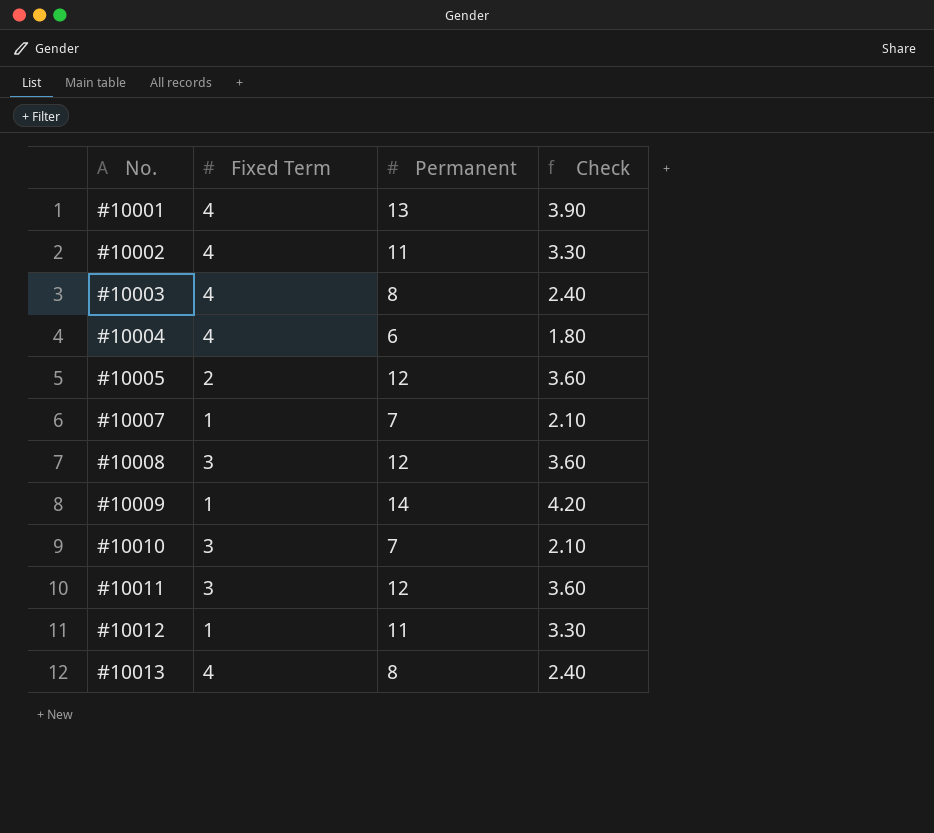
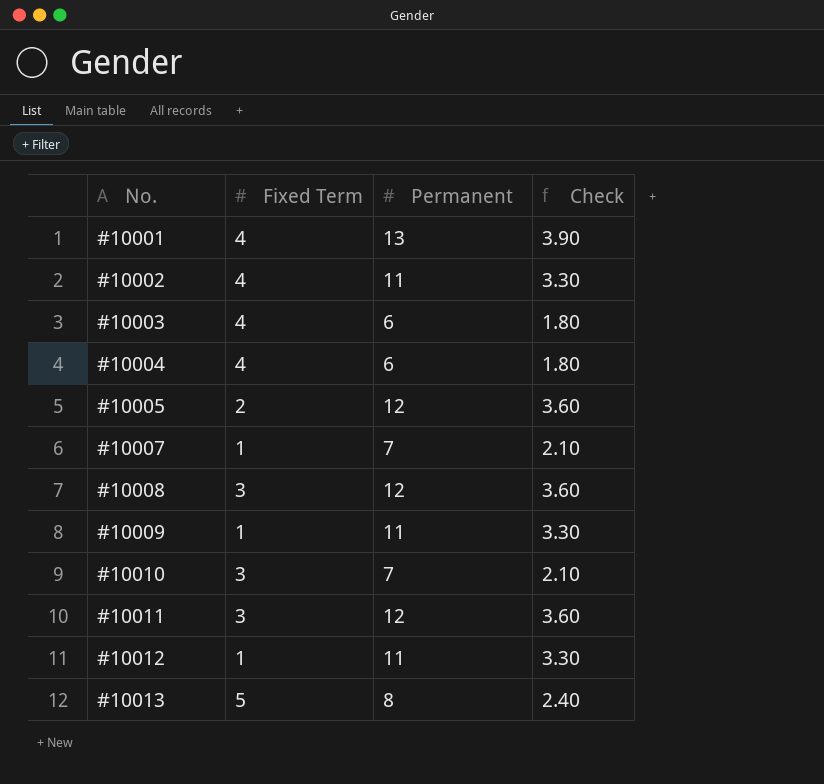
#10003 | Permanent: 8 -> 6
#10003 | Check: 2.40 -> 1.80
#10009 | Permanent: 14 -> 11
#10009 | Check: 4.20 -> 3.30
#10013 | Fixed Term: 4 -> 5

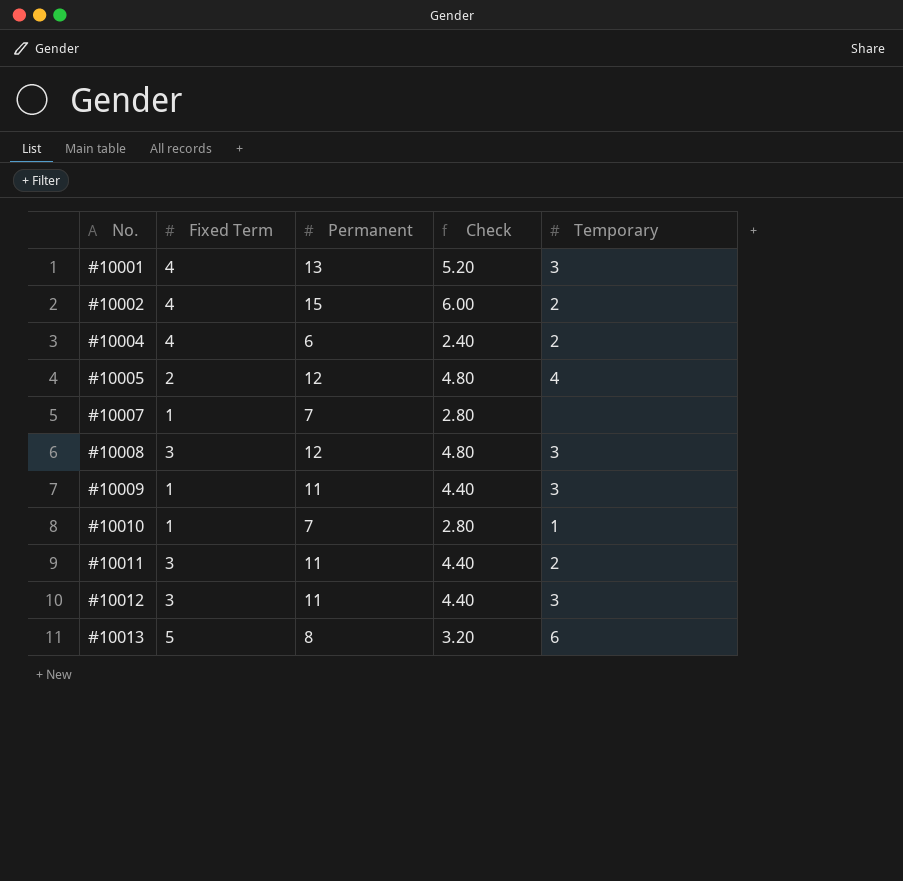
column Check | formula: [Permanent] * 0.3 -> [Permanent] * 0.4
column Temporary | position: none -> 5
row #10003: 4 | 6 | 1.80 -> none
#10002 | Permanent: 11 -> 15
#10010 | Fixed Term: 3 -> 1
#10011 | Permanent: 12 -> 11
#10012 | Fixed Term: 1 -> 3

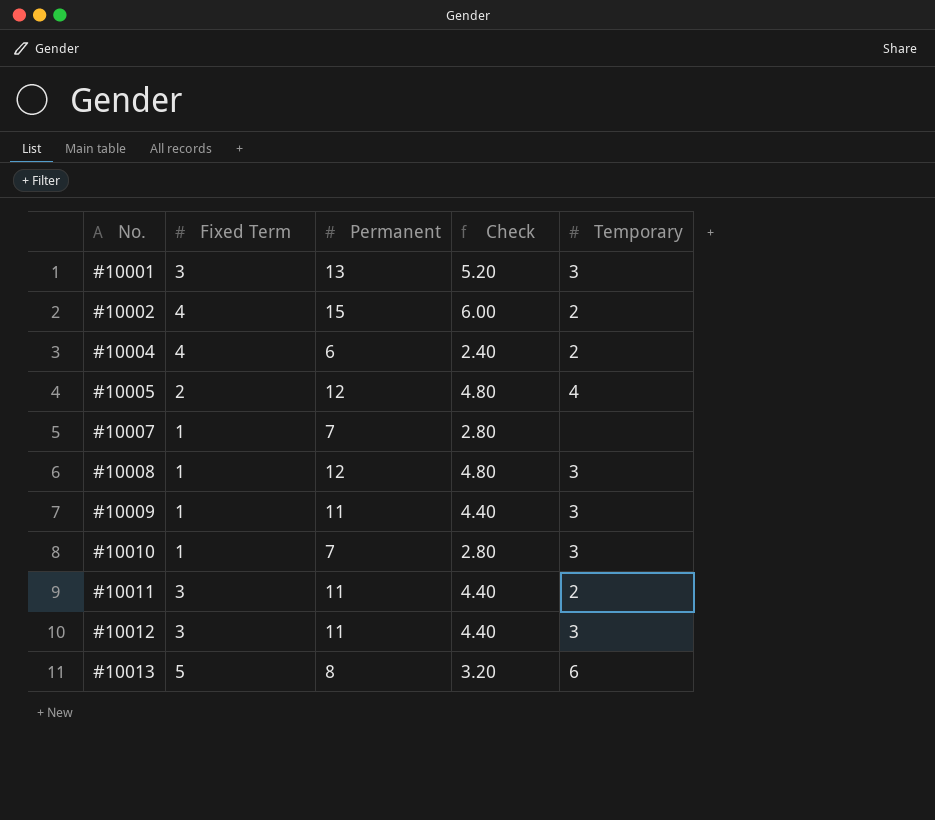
#10001 | Fixed Term: 4 -> 3
#10008 | Fixed Term: 3 -> 1
#10010 | Temporary: 1 -> 3

